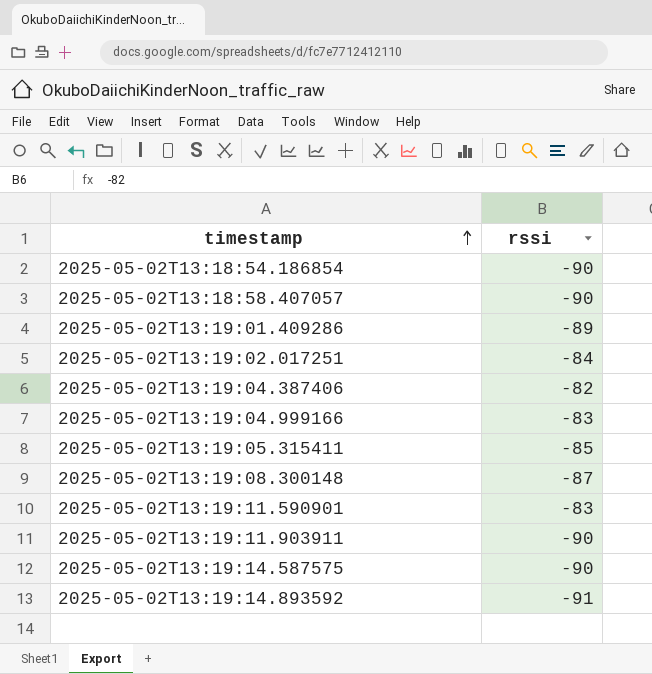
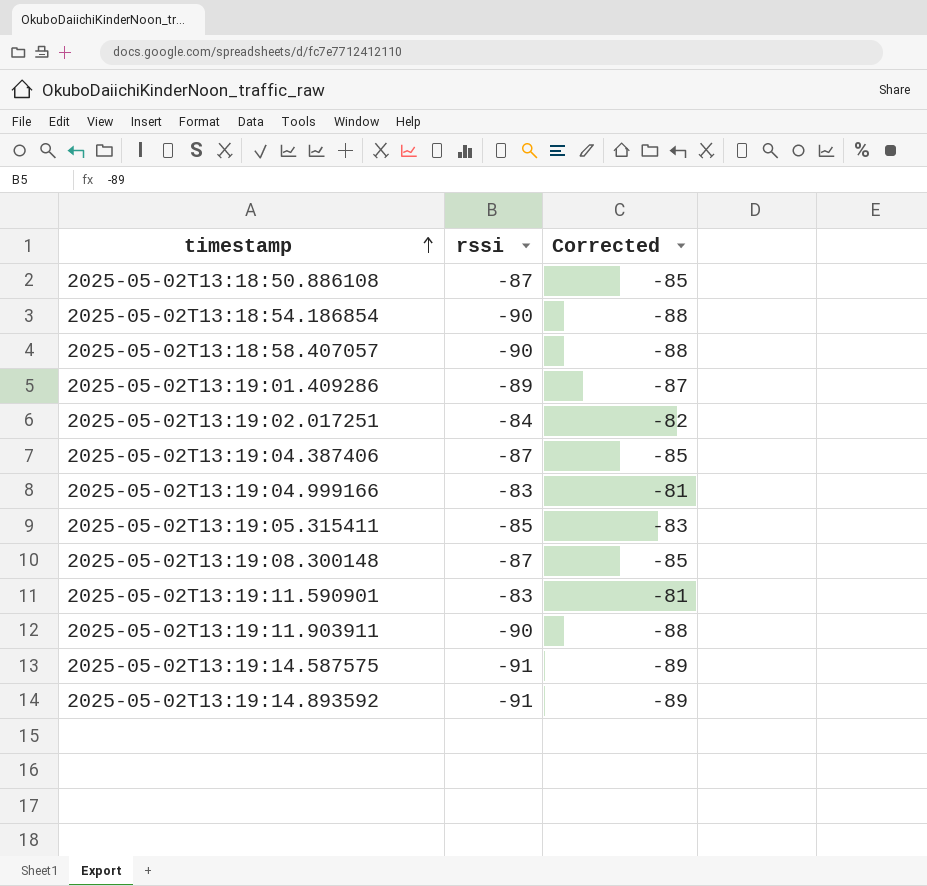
column Corrected | formula: none -> [rssi] + 2
row 2025-05-02T13:18:50.886108: none -> -87 | -85
2025-05-02T13:19:04.387406 | rssi: -82 -> -87
2025-05-02T13:19:14.587575 | rssi: -90 -> -91

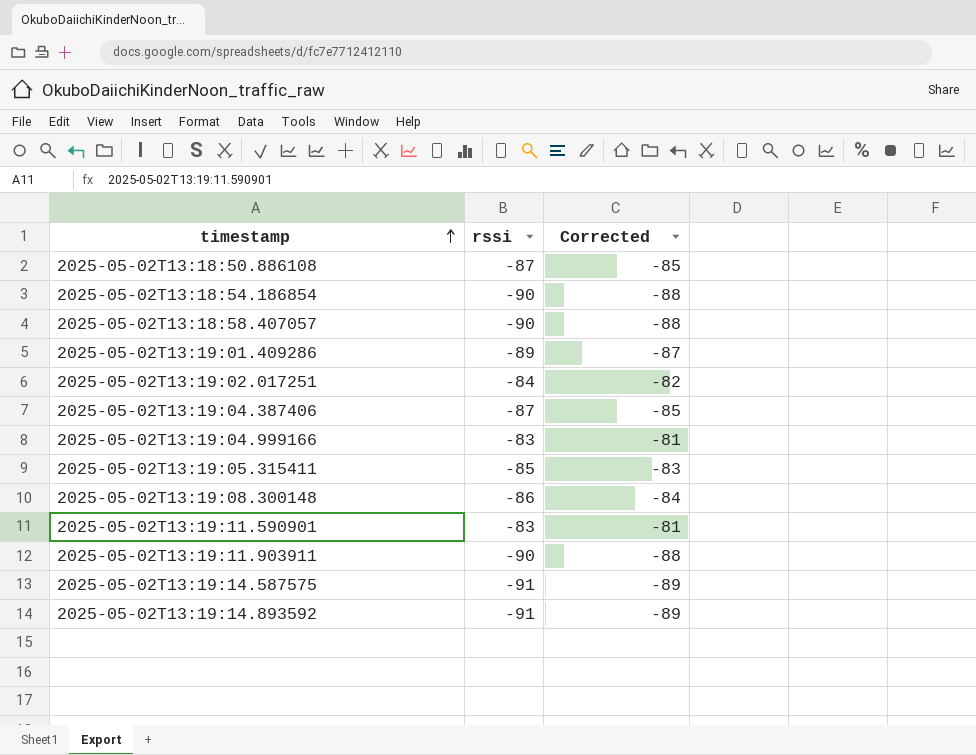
2025-05-02T13:19:08.300148 | rssi: -87 -> -86
2025-05-02T13:19:08.300148 | Corrected: -85 -> -84

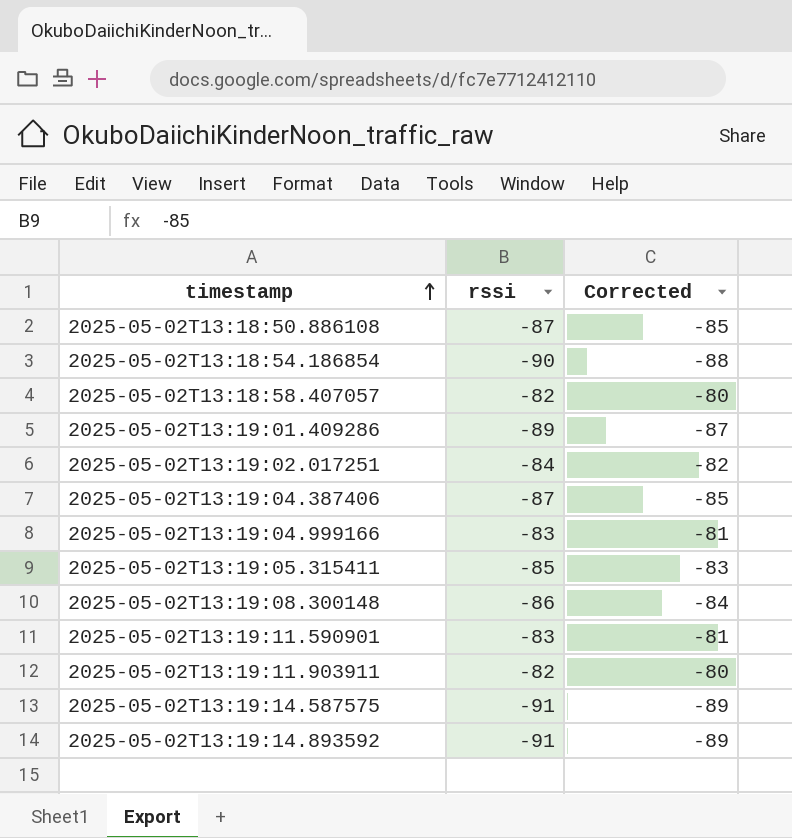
2025-05-02T13:18:58.407057 | rssi: -90 -> -82
2025-05-02T13:18:58.407057 | Corrected: -88 -> -80
2025-05-02T13:19:11.903911 | rssi: -90 -> -82
2025-05-02T13:19:11.903911 | Corrected: -88 -> -80

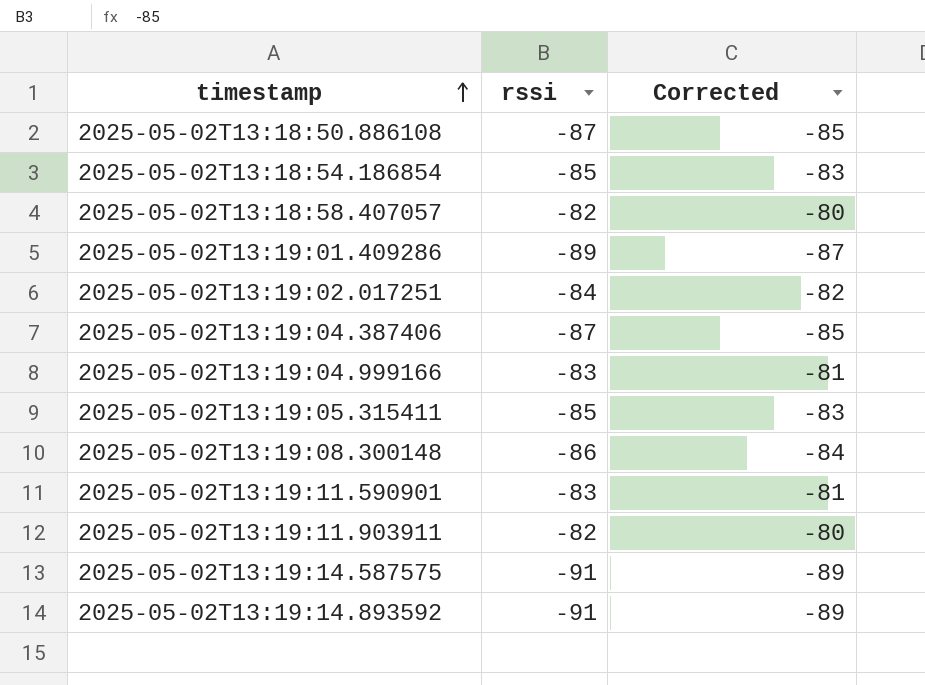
2025-05-02T13:18:54.186854 | rssi: -90 -> -85
2025-05-02T13:18:54.186854 | Corrected: -88 -> -83

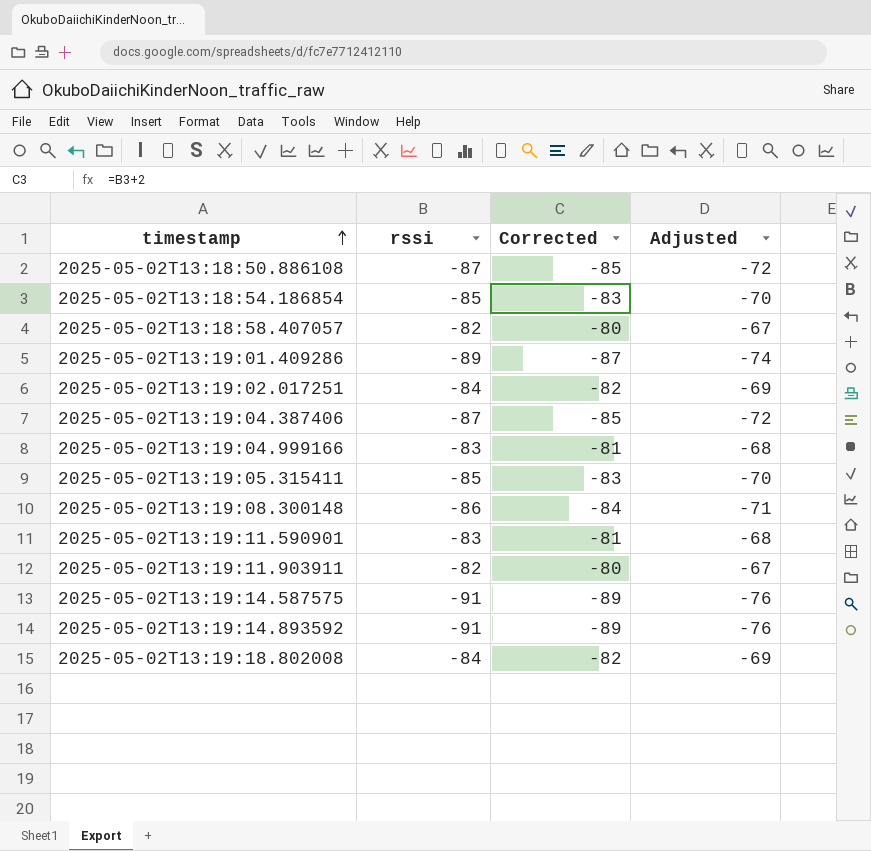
column Adjusted | formula: none -> [rssi] + 15
row 2025-05-02T13:19:18.802008: none -> -84 | -82 | -69

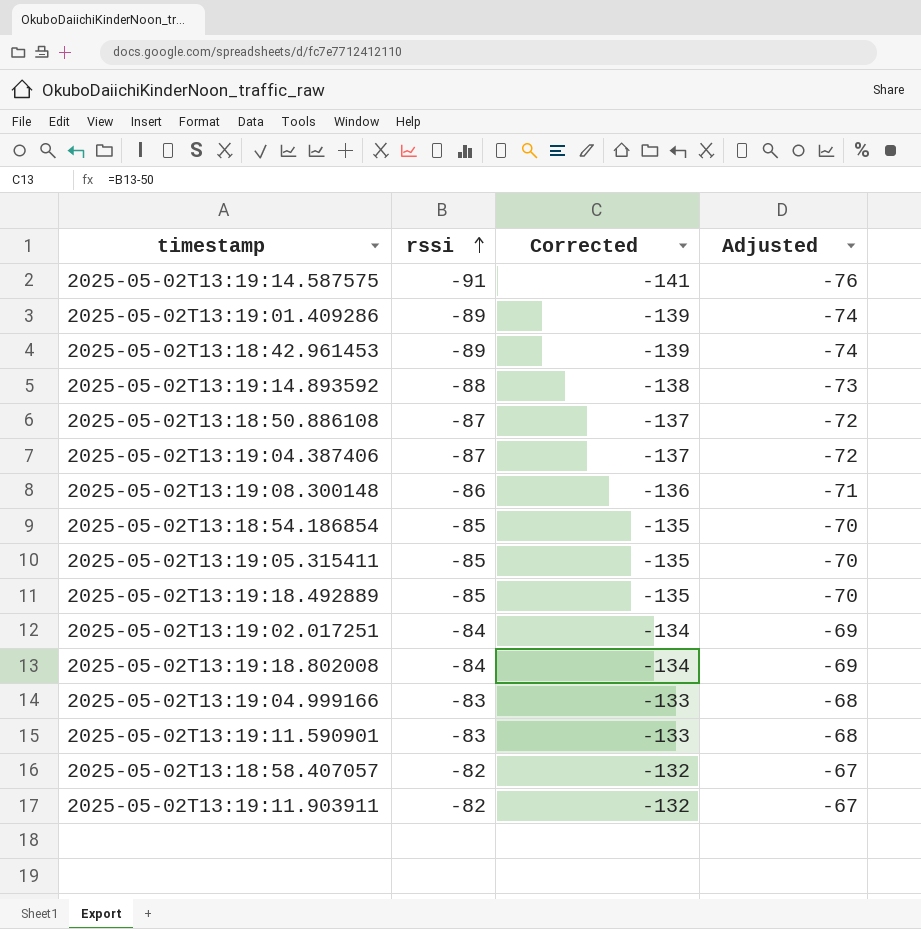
row order: timestamp ascending -> rssi ascending
column Corrected | formula: [rssi] + 2 -> [rssi] - 50
row 2025-05-02T13:18:42.961453: none -> -89 | -139 | -74
2025-05-02T13:19:14.893592 | rssi: -91 -> -88
2025-05-02T13:19:14.893592 | Adjusted: -76 -> -73
row 2025-05-02T13:19:18.492889: none -> -85 | -135 | -70

